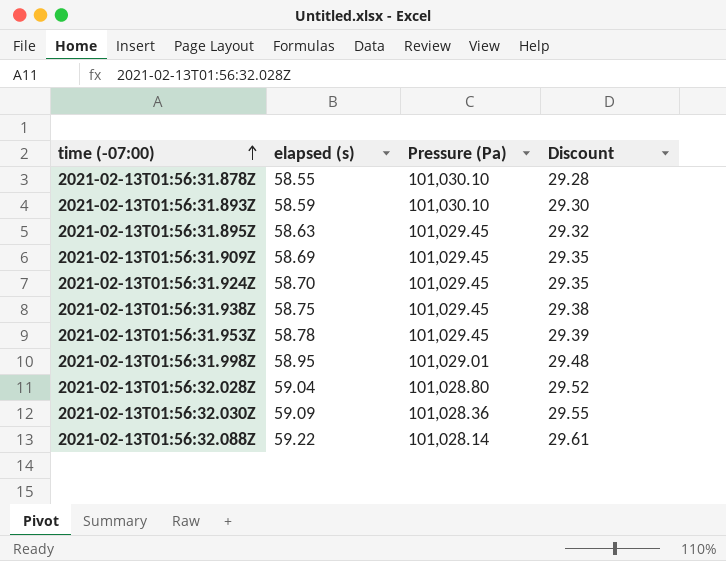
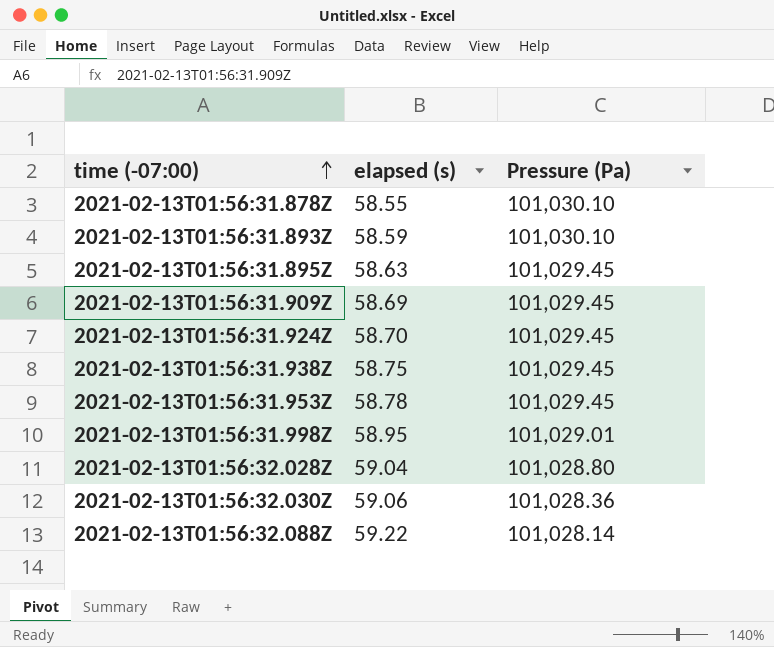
column Discount | formula: [elapsed (s)] * 0.5 -> none
2021-02-13T01:56:32.030Z | elapsed (s): 59.09 -> 59.06

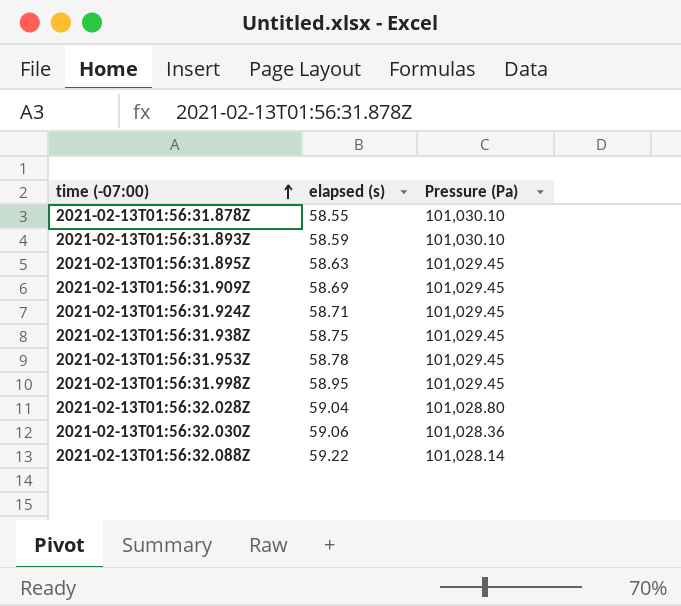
2021-02-13T01:56:31.924Z | elapsed (s): 58.70 -> 58.71
2021-02-13T01:56:31.998Z | Pressure (Pa): 101,029.01 -> 101,029.45

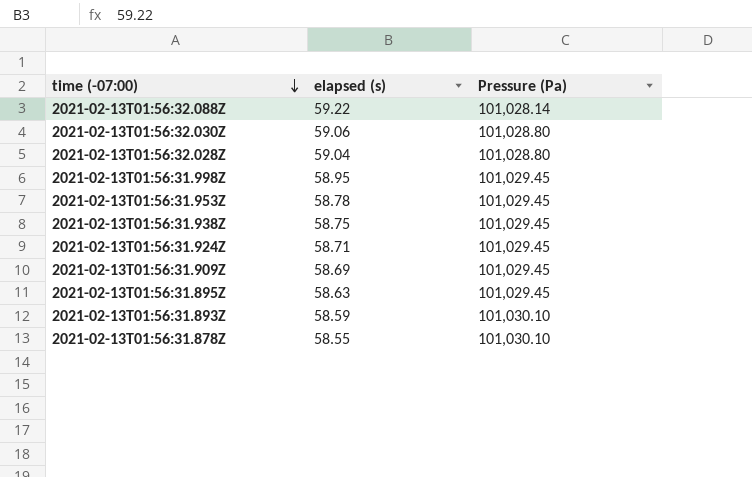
row order: time (-07:00) ascending -> time (-07:00) descending
2021-02-13T01:56:32.030Z | Pressure (Pa): 101,028.36 -> 101,028.80

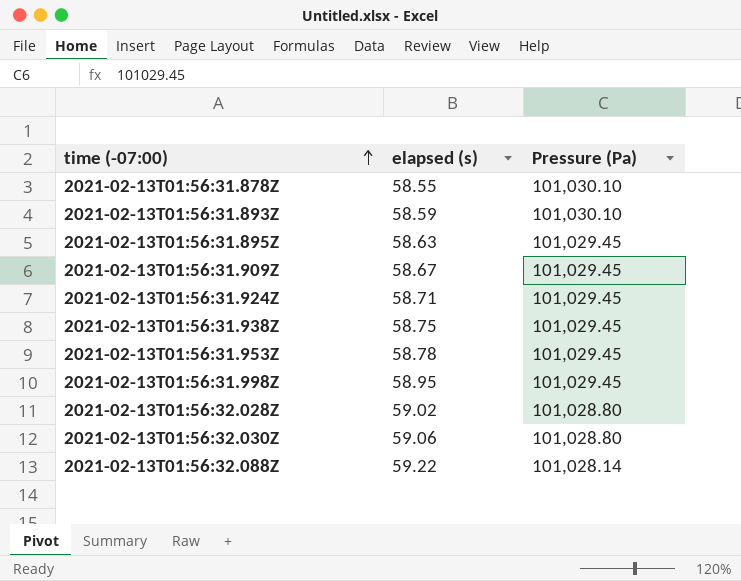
row order: time (-07:00) descending -> time (-07:00) ascending
2021-02-13T01:56:31.909Z | elapsed (s): 58.69 -> 58.67
2021-02-13T01:56:32.028Z | elapsed (s): 59.04 -> 59.02

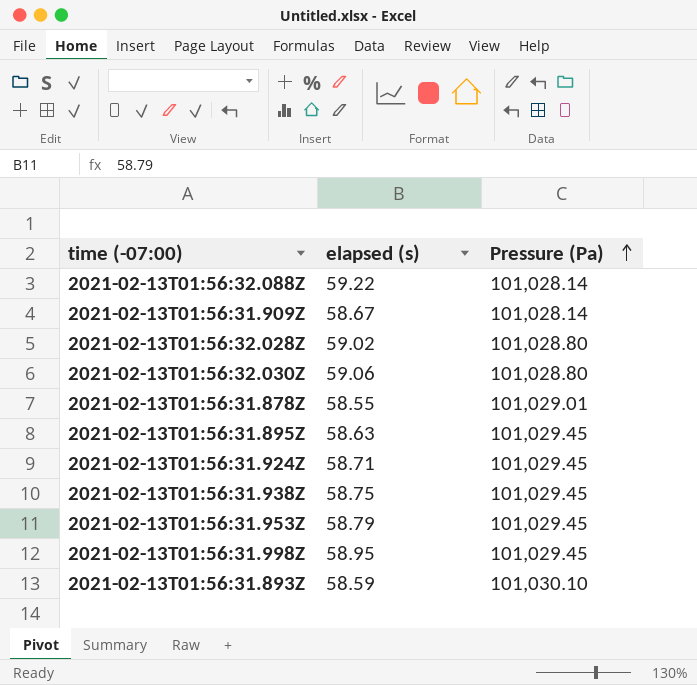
row order: time (-07:00) ascending -> Pressure (Pa) ascending
2021-02-13T01:56:31.909Z | Pressure (Pa): 101,029.45 -> 101,028.14
2021-02-13T01:56:31.878Z | Pressure (Pa): 101,030.10 -> 101,029.01
2021-02-13T01:56:31.953Z | elapsed (s): 58.78 -> 58.79

